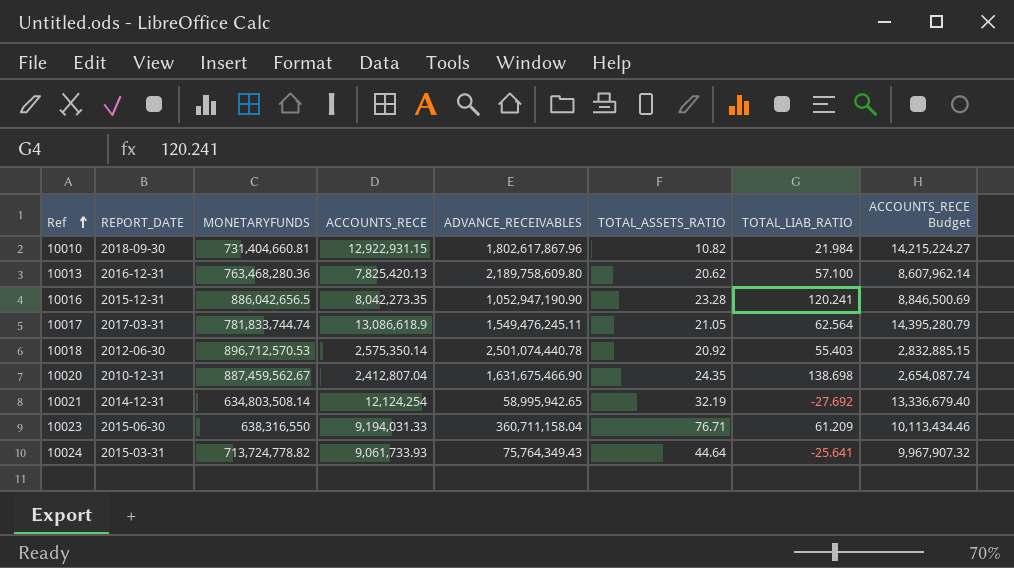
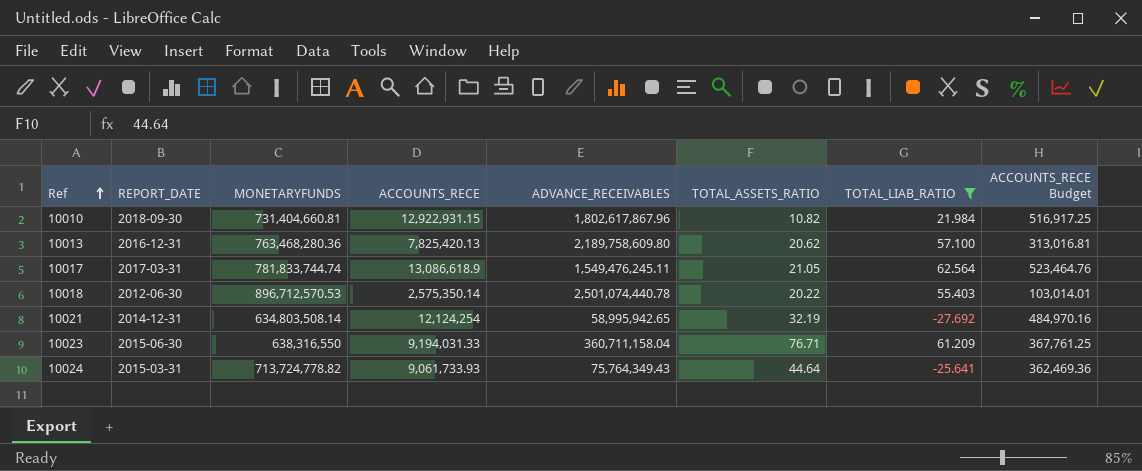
filter: none -> TOTAL_LIAB_RATIO <= 62.564
column ACCOUNTS_RECE Budget | formula: [ACCOUNTS_RECE] * 1.1 -> [ACCOUNTS_RECE] * 0.04
10018 | TOTAL_ASSETS_RATIO: 20.92 -> 20.22

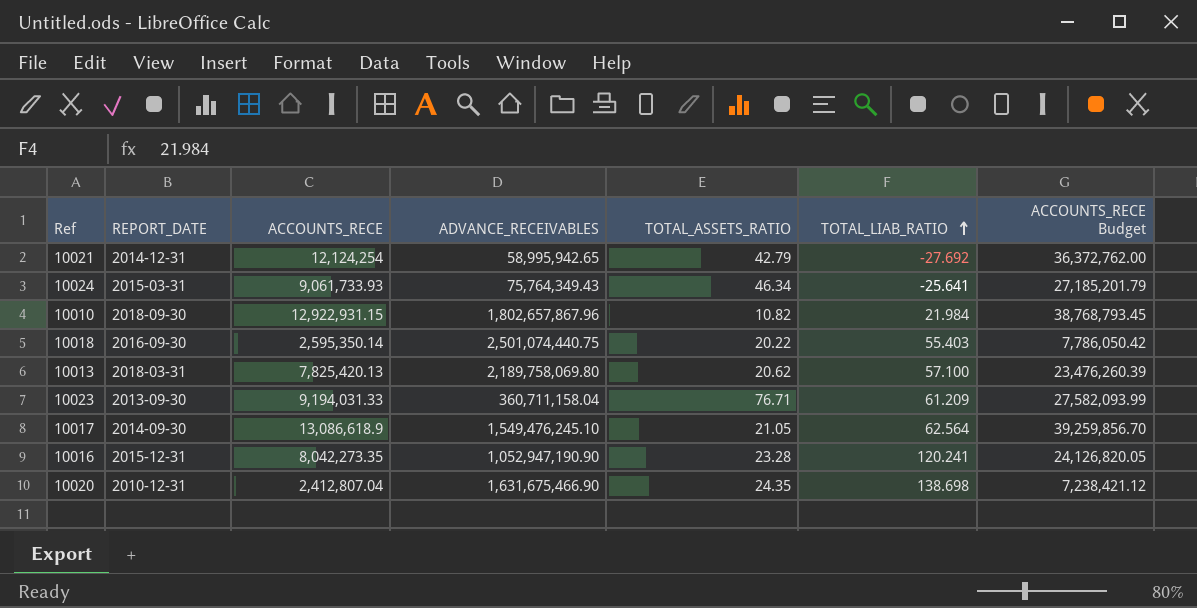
filter: TOTAL_LIAB_RATIO <= 62.564 -> none
row order: Ref ascending -> TOTAL_LIAB_RATIO ascending
column MONETARYFUNDS | position: 3 -> none
column ACCOUNTS_RECE Budget | formula: [ACCOUNTS_RECE] * 0.04 -> [ACCOUNTS_RECE] * 3
10021 | TOTAL_ASSETS_RATIO: 32.19 -> 42.79
10024 | TOTAL_ASSETS_RATIO: 44.64 -> 46.34
10010 | ADVANCE_RECEIVABLES: 1,802,617,867.96 -> 1,802,657,867.96
10018 | REPORT_DATE: 2012-06-30 -> 2016-09-30
10018 | ACCOUNTS_RECE: 2,575,350.14 -> 2,595,350.14
10018 | ADVANCE_RECEIVABLES: 2,501,074,440.78 -> 2,501,074,440.75
10013 | REPORT_DATE: 2016-12-31 -> 2018-03-31
10013 | ADVANCE_RECEIVABLES: 2,189,758,609.80 -> 2,189,758,069.80
10023 | REPORT_DATE: 2015-06-30 -> 2013-09-30
10017 | REPORT_DATE: 2017-03-31 -> 2014-09-30
10017 | ADVANCE_RECEIVABLES: 1,549,476,245.11 -> 1,549,476,245.10

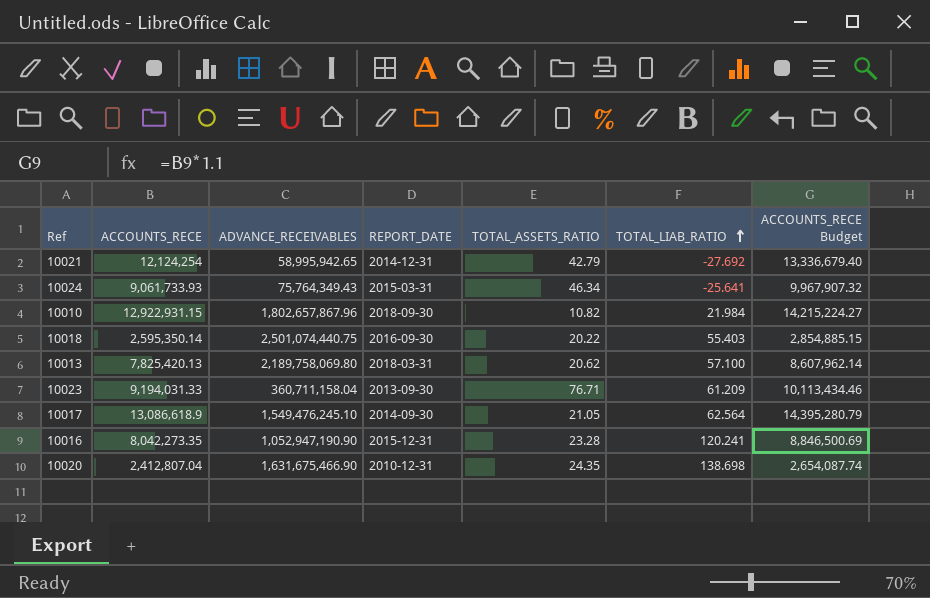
column REPORT_DATE | position: 2 -> 4
column ACCOUNTS_RECE Budget | formula: [ACCOUNTS_RECE] * 3 -> [ACCOUNTS_RECE] * 1.1

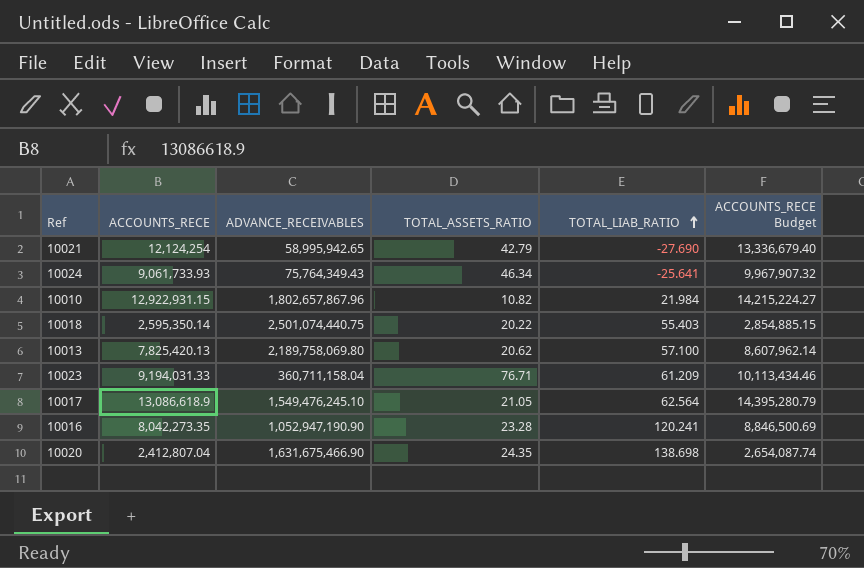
column REPORT_DATE | position: 4 -> none
10021 | TOTAL_LIAB_RATIO: -27.692 -> -27.690

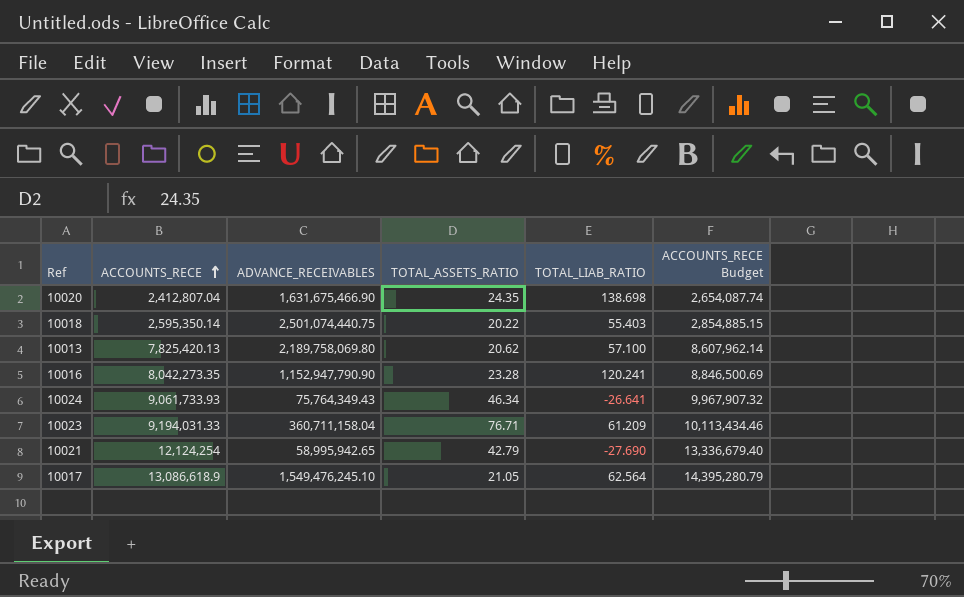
row order: TOTAL_LIAB_RATIO ascending -> ACCOUNTS_RECE ascending
row 10010: 12,922,931.15 | 1,802,657,867.96 | 10.82 | 21.984 | 14,215,224.27 -> none
10016 | ADVANCE_RECEIVABLES: 1,052,947,190.90 -> 1,152,947,790.90
10024 | TOTAL_LIAB_RATIO: -25.641 -> -26.641

